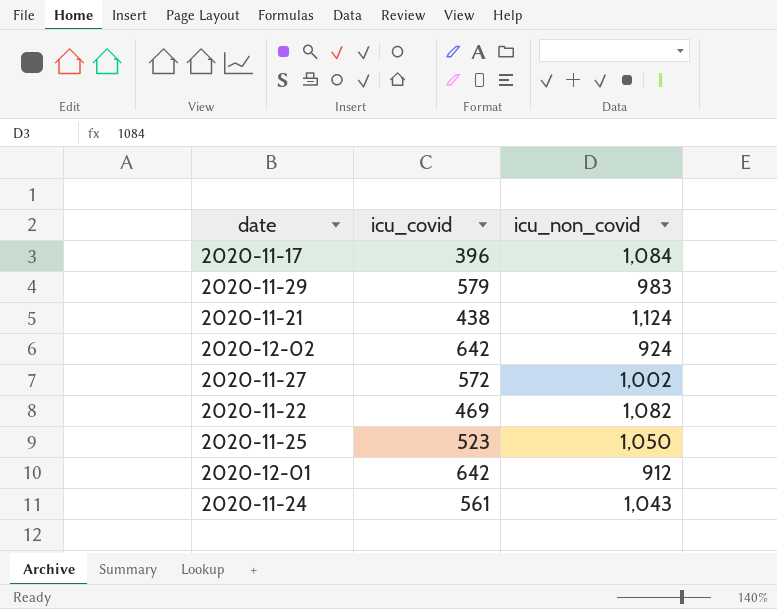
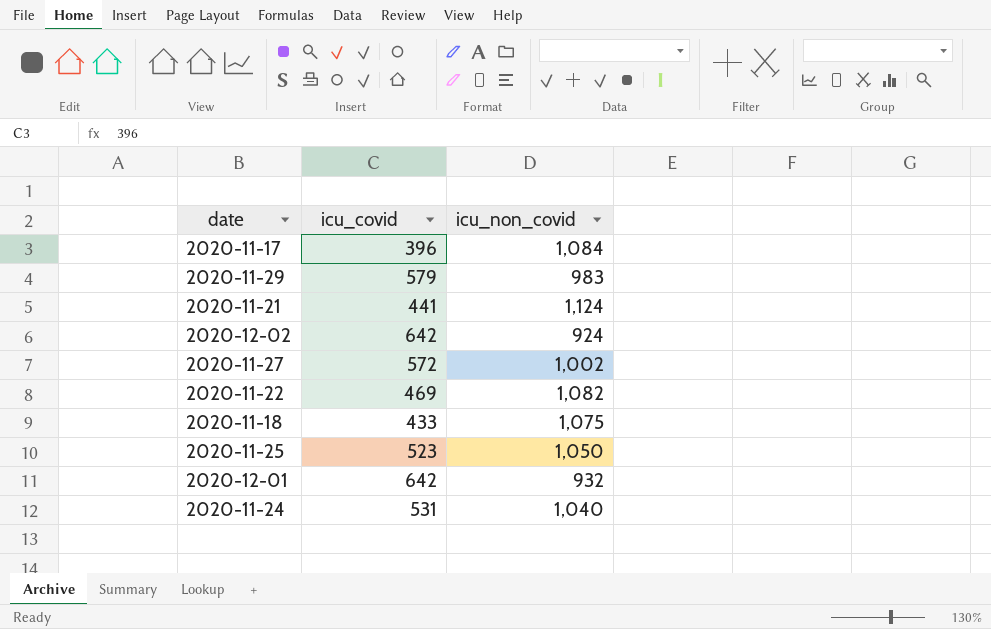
2020-11-21 | icu_covid: 438 -> 441
row 2020-11-18: none -> 433 | 1,075
2020-12-01 | icu_non_covid: 912 -> 932
2020-11-24 | icu_covid: 561 -> 531
2020-11-24 | icu_non_covid: 1,043 -> 1,040

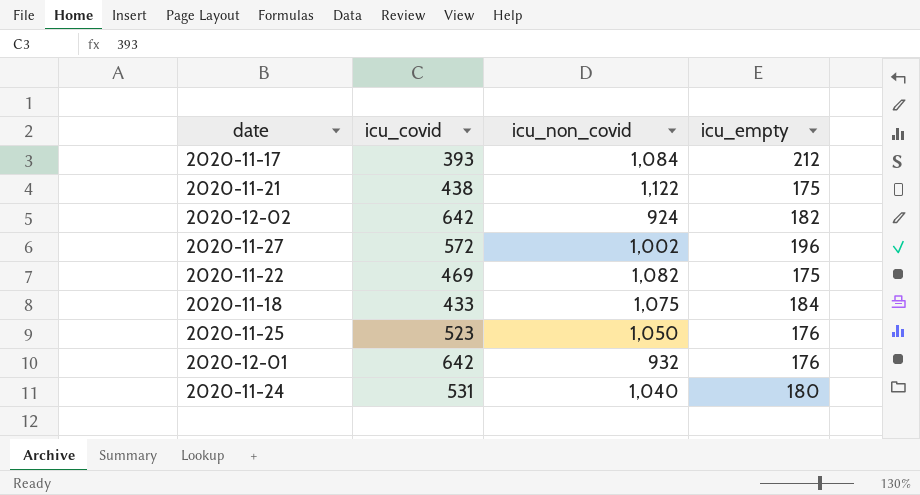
column icu_empty | position: none -> 4
row 2020-11-29: 579 | 983 -> none
2020-11-17 | icu_covid: 396 -> 393
2020-11-21 | icu_covid: 441 -> 438
2020-11-21 | icu_non_covid: 1,124 -> 1,122

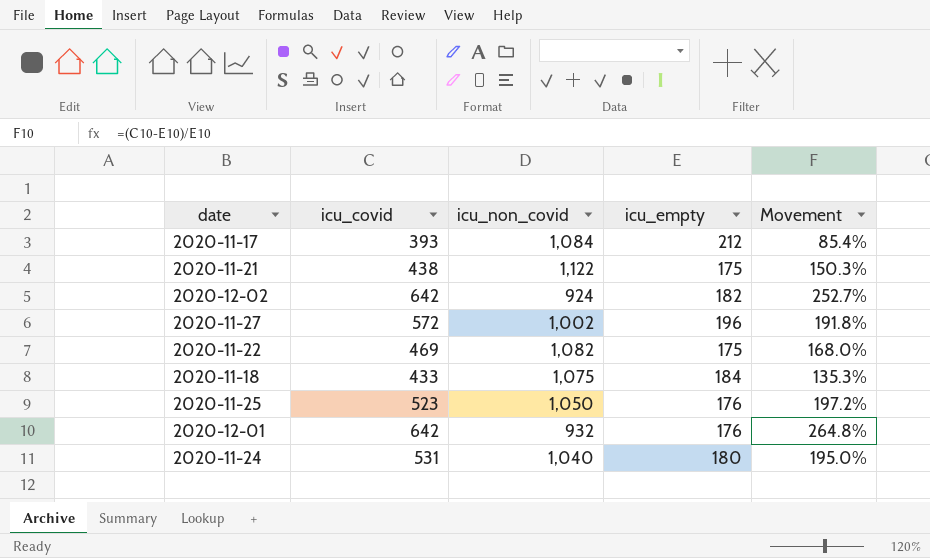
column Movement | formula: none -> ([icu_covid] - [icu_empty]) / [icu_empty]

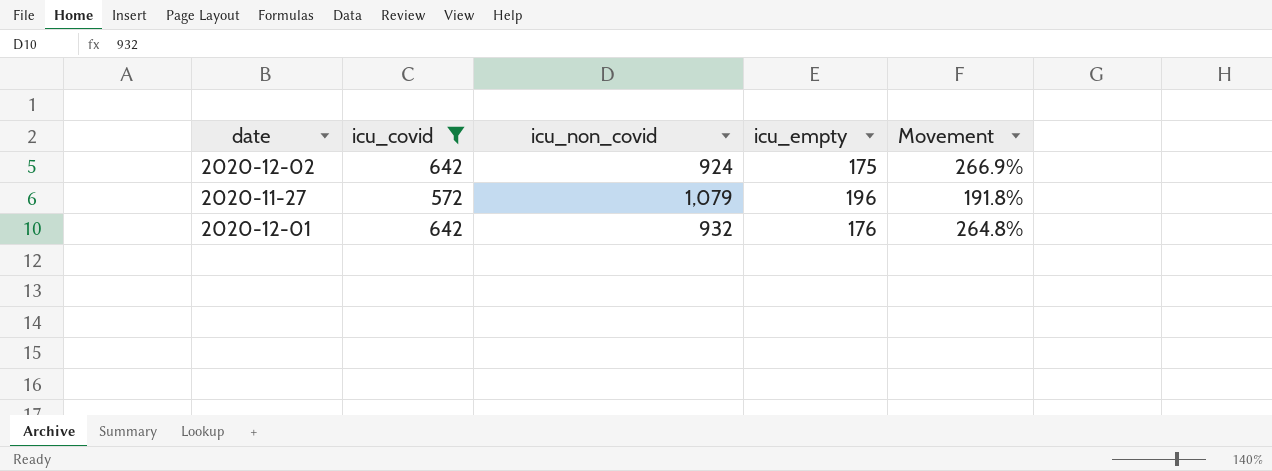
filter: none -> icu_covid >= 572
2020-12-02 | icu_empty: 182 -> 175
2020-12-02 | Movement: 252.7% -> 266.9%
2020-11-27 | icu_non_covid: 1,002 -> 1,079

